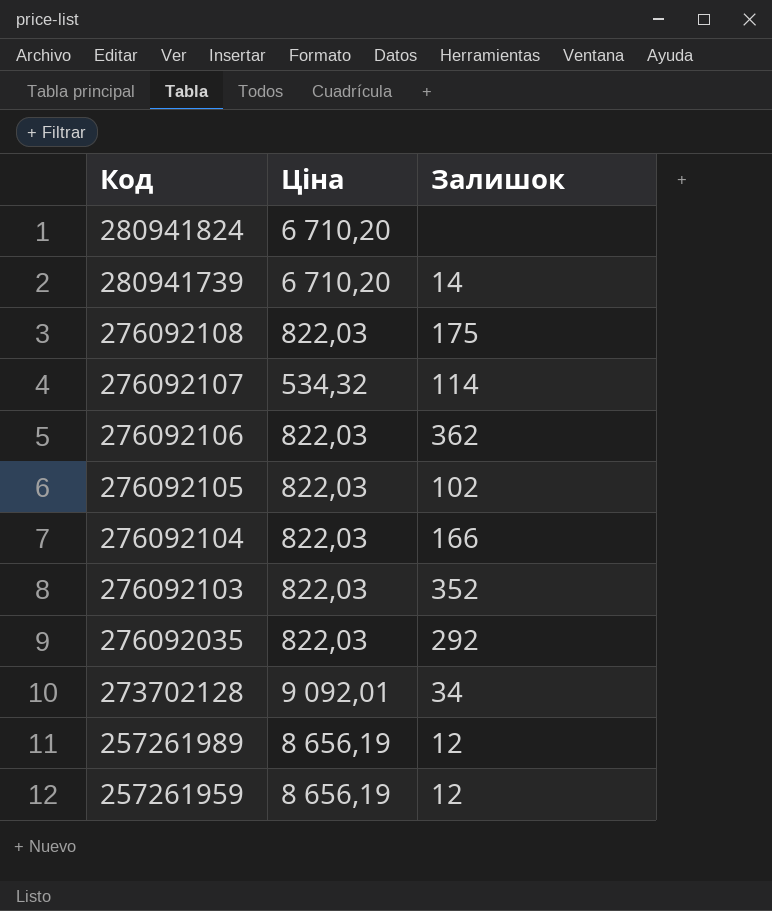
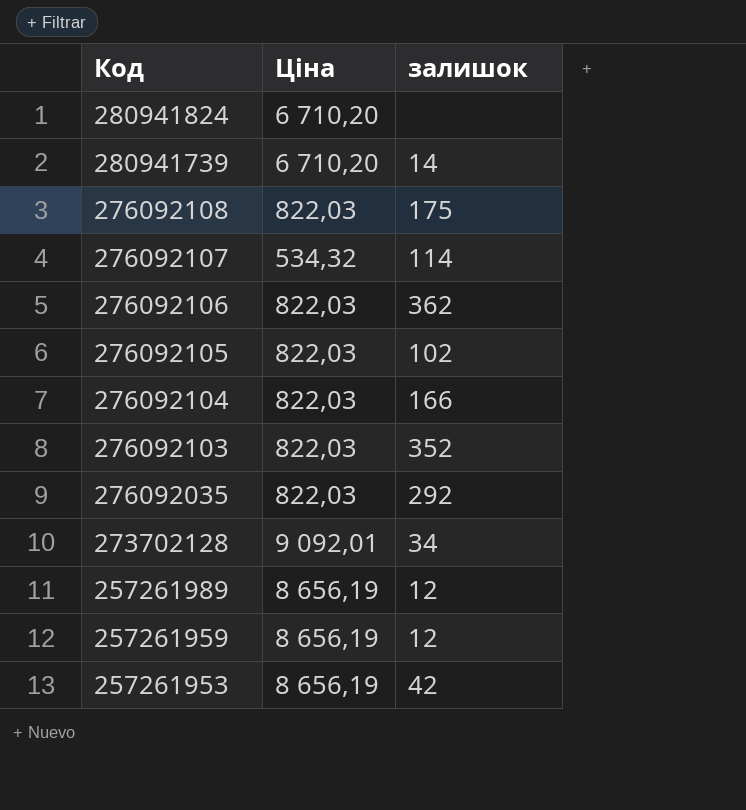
column name: Залишок -> залишок
row 257261953: none -> 8 656,19 | 42

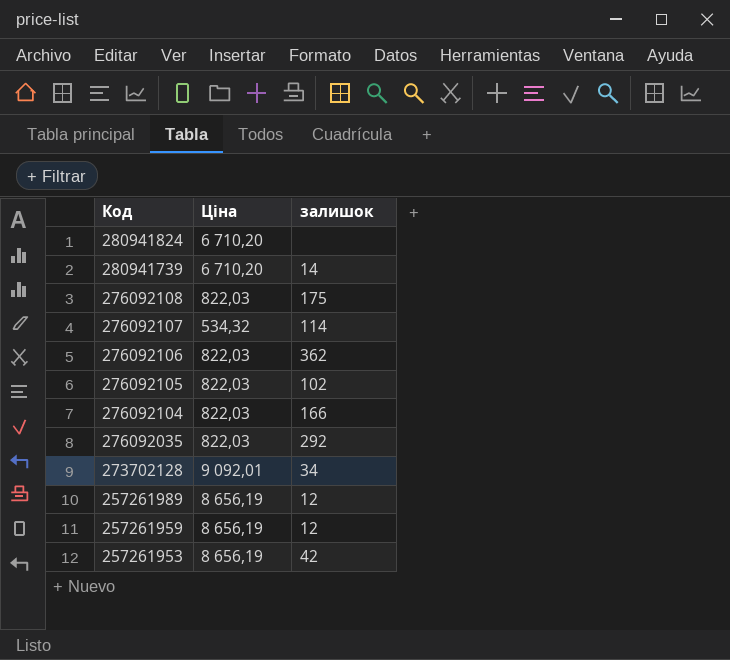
row 276092103: 822,03 | 352 -> none

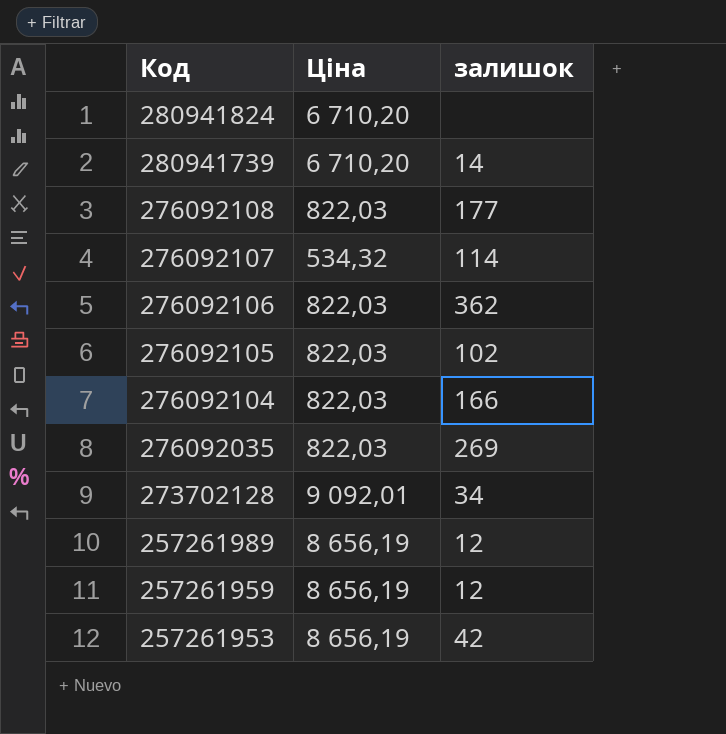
276092108 | залишок: 175 -> 177
276092035 | залишок: 292 -> 269

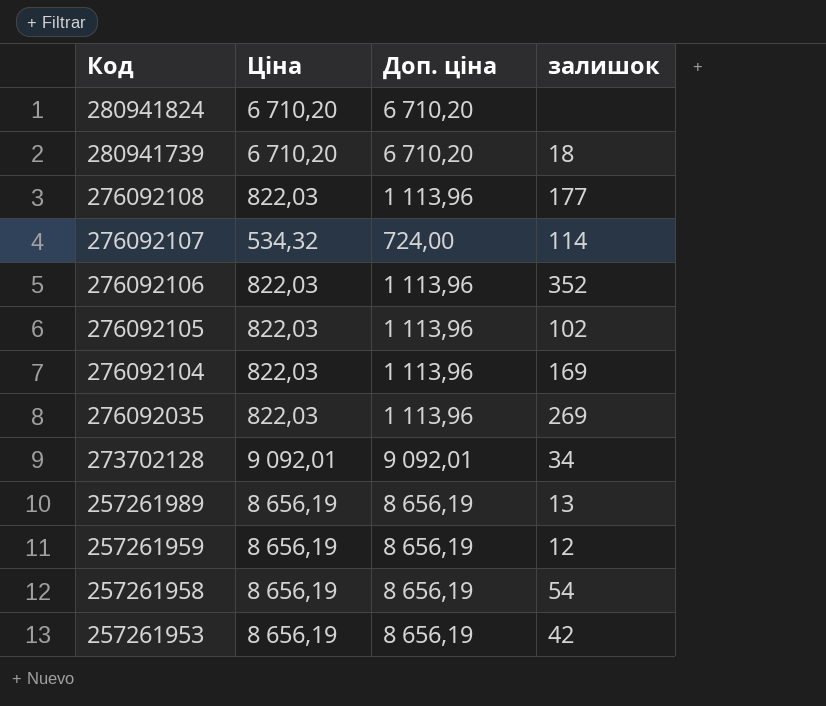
column Доп. ціна | position: none -> 3
280941739 | залишок: 14 -> 18
276092106 | залишок: 362 -> 352
276092104 | залишок: 166 -> 169
257261989 | залишок: 12 -> 13
row 257261958: none -> 8 656,19 | 8 656,19 | 54

